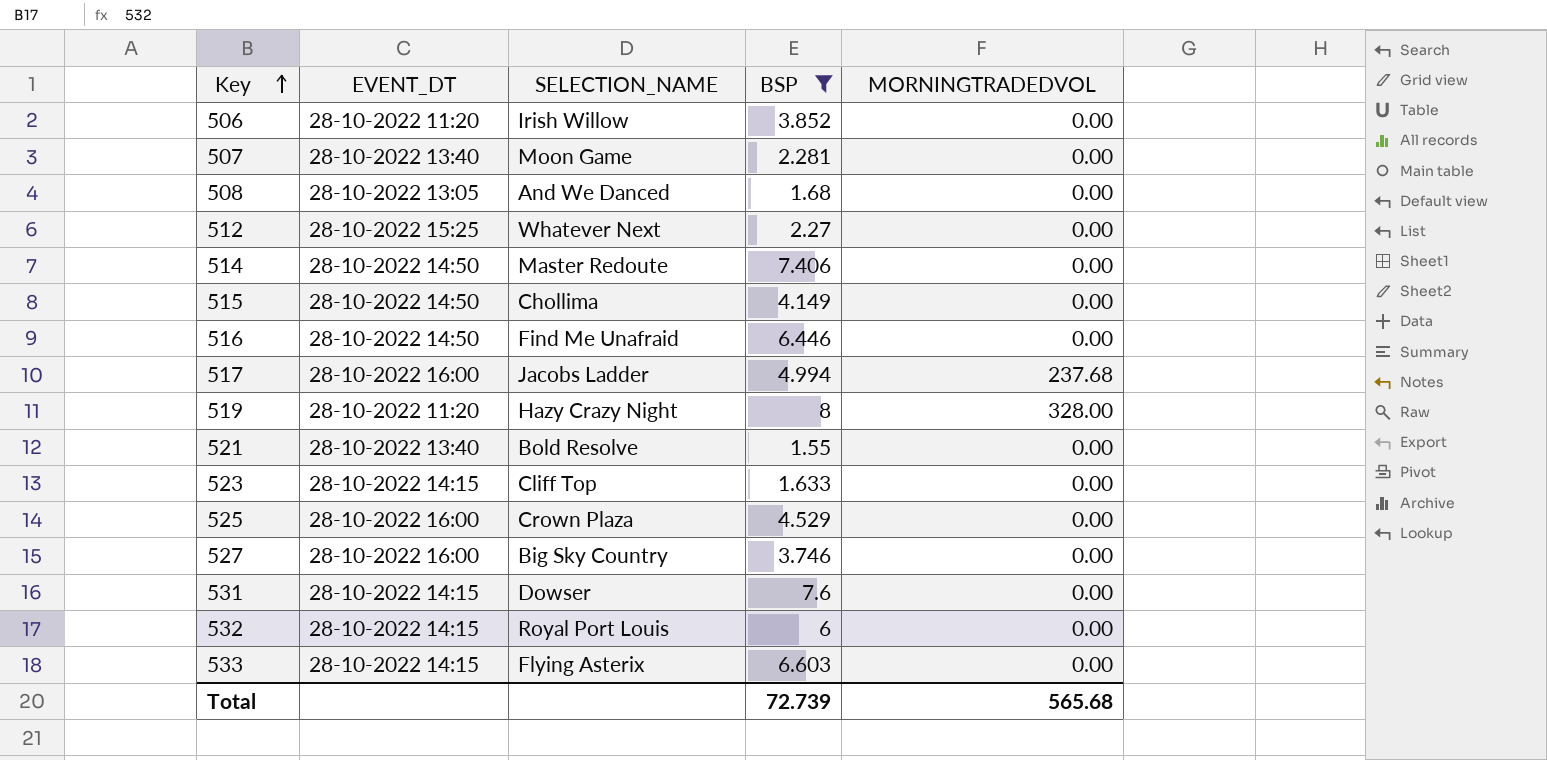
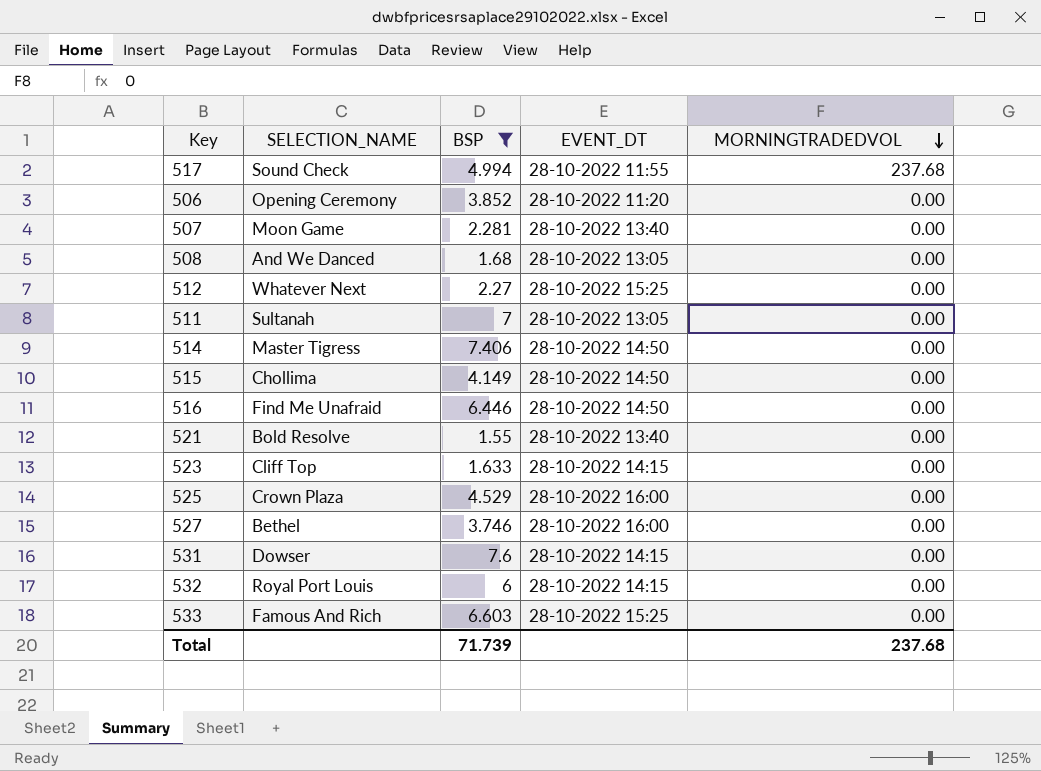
row order: Key ascending -> MORNINGTRADEDVOL descending
column EVENT_DT | position: 2 -> 4
row 519: 28-10-2022 11:20 | Hazy Crazy Night | 8 | 328.00 -> none
517 | SELECTION_NAME: Jacobs Ladder -> Sound Check
517 | EVENT_DT: 28-10-2022 16:00 -> 28-10-2022 11:55
506 | SELECTION_NAME: Irish Willow -> Opening Ceremony
row 511: none -> Sultanah | 7 | 28-10-2022 13:05 | 0.00
514 | SELECTION_NAME: Master Redoute -> Master Tigress
527 | SELECTION_NAME: Big Sky Country -> Bethel
533 | SELECTION_NAME: Flying Asterix -> Famous And Rich
533 | EVENT_DT: 28-10-2022 14:15 -> 28-10-2022 15:25
Total | BSP: 72.739 -> 71.739
Total | MORNINGTRADEDVOL: 565.68 -> 237.68

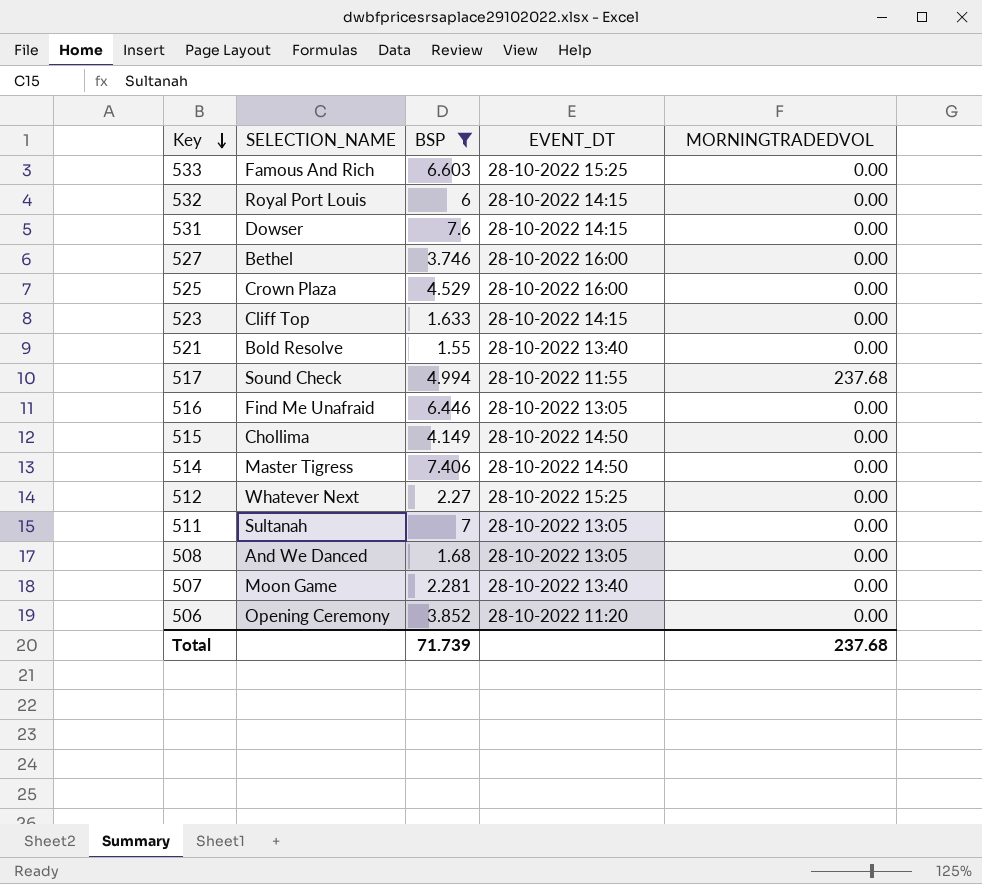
row order: MORNINGTRADEDVOL descending -> Key descending
516 | EVENT_DT: 28-10-2022 14:50 -> 28-10-2022 13:05

